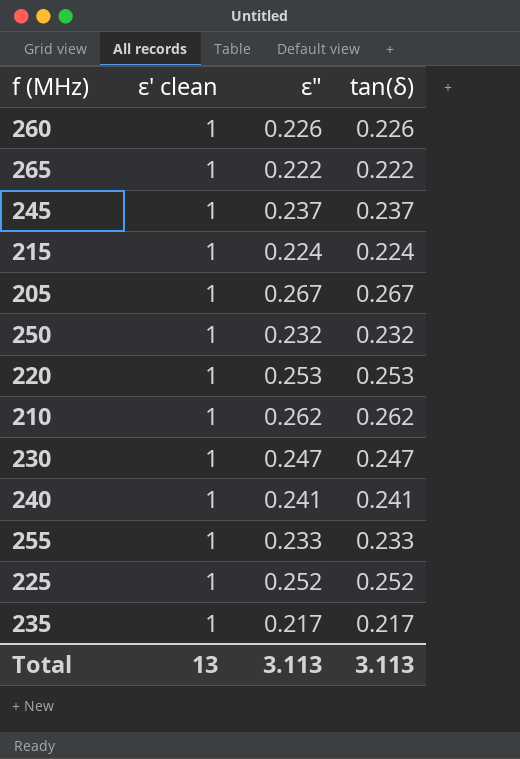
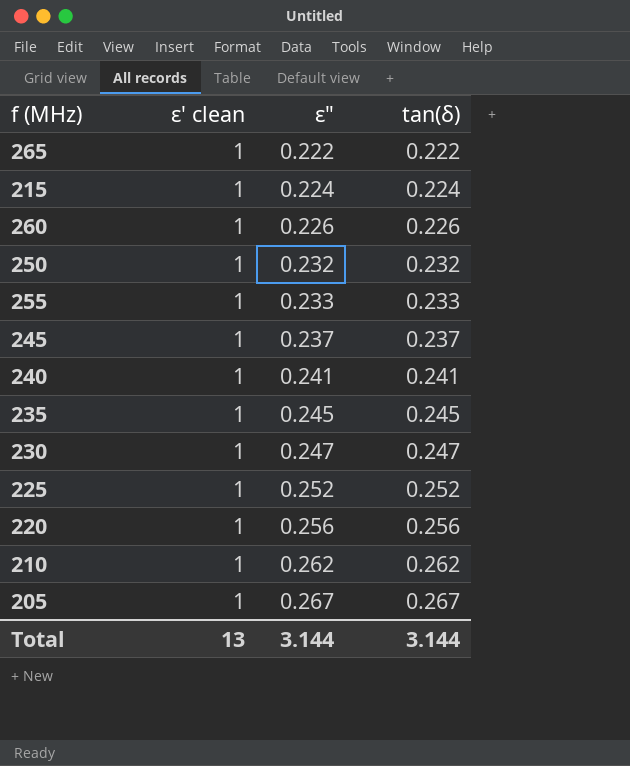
row order: none -> ε" ascending
235 | ε": 0.217 -> 0.245
235 | tan(δ): 0.217 -> 0.245
220 | ε": 0.253 -> 0.256
220 | tan(δ): 0.253 -> 0.256
Total | ε": 3.113 -> 3.144
Total | tan(δ): 3.113 -> 3.144

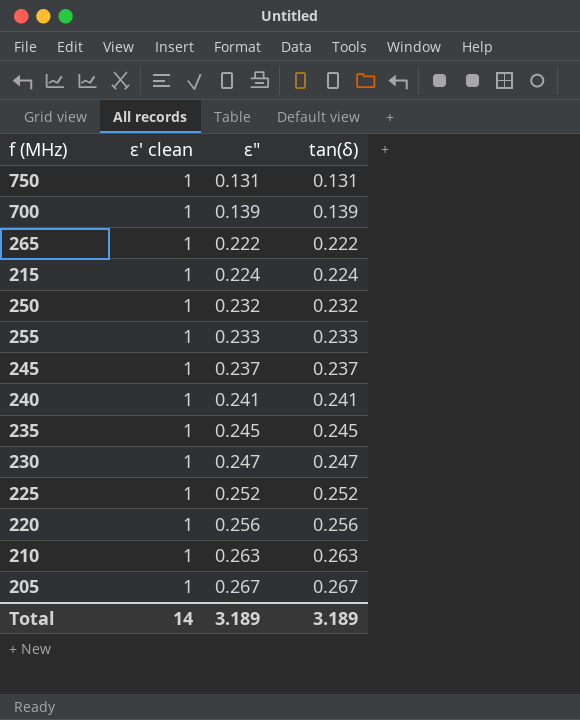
row 260: 1 | 0.226 | 0.226 -> none
row 750: none -> 1 | 0.131 | 0.131
row 700: none -> 1 | 0.139 | 0.139
210 | ε": 0.262 -> 0.263
210 | tan(δ): 0.262 -> 0.263
Total | ε' clean: 13 -> 14
Total | ε": 3.144 -> 3.189
Total | tan(δ): 3.144 -> 3.189

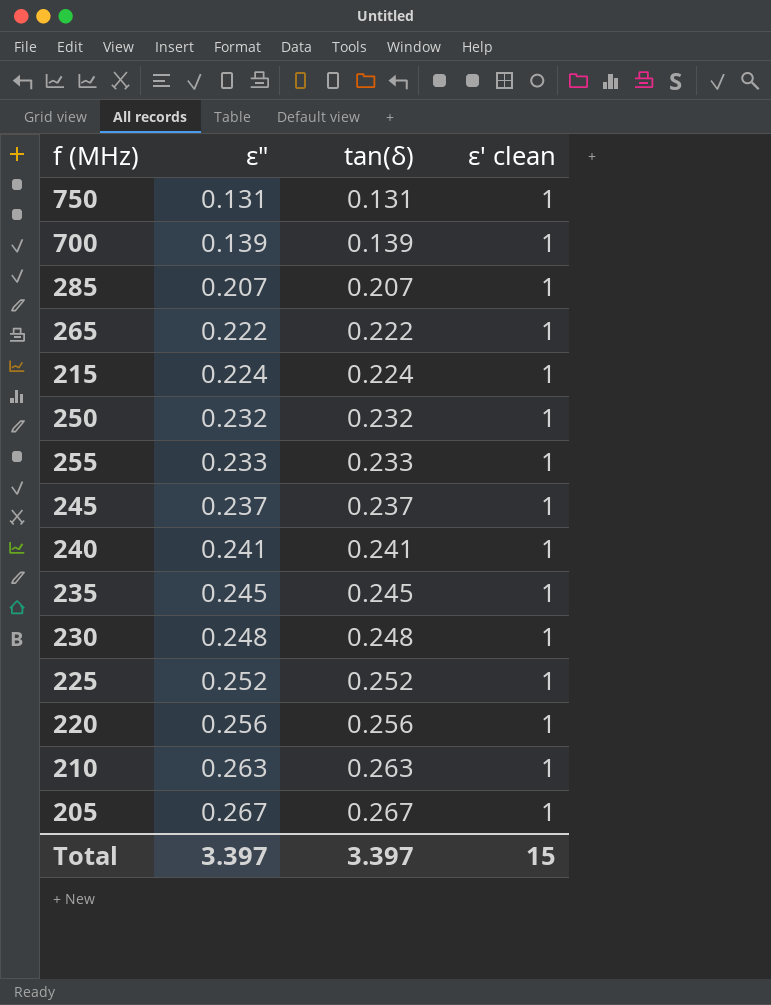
column ε' clean | position: 2 -> 4
row 285: none -> 0.207 | 0.207 | 1
230 | ε": 0.247 -> 0.248
230 | tan(δ): 0.247 -> 0.248
Total | ε": 3.189 -> 3.397
Total | tan(δ): 3.189 -> 3.397
Total | ε' clean: 14 -> 15

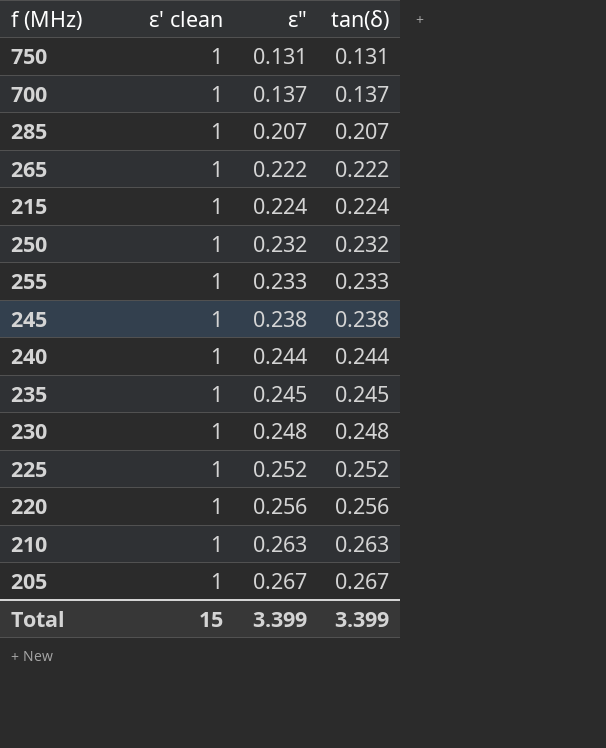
column ε' clean | position: 4 -> 2
700 | ε": 0.139 -> 0.137
700 | tan(δ): 0.139 -> 0.137
245 | ε": 0.237 -> 0.238
245 | tan(δ): 0.237 -> 0.238
240 | ε": 0.241 -> 0.244
240 | tan(δ): 0.241 -> 0.244
Total | ε": 3.397 -> 3.399
Total | tan(δ): 3.397 -> 3.399

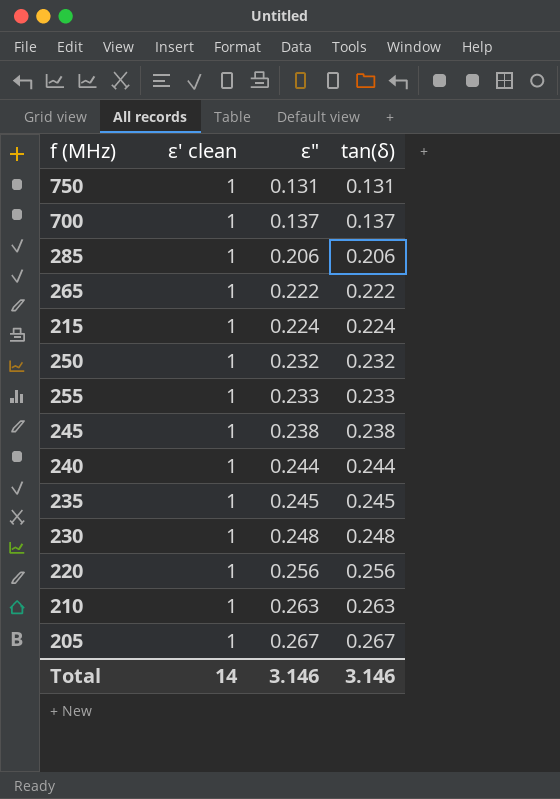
row 225: 1 | 0.252 | 0.252 -> none
285 | ε": 0.207 -> 0.206
285 | tan(δ): 0.207 -> 0.206
Total | ε' clean: 15 -> 14
Total | ε": 3.399 -> 3.146
Total | tan(δ): 3.399 -> 3.146

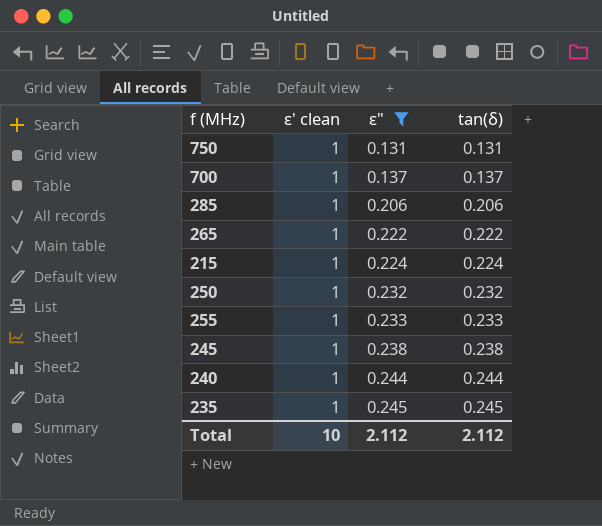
filter: none -> ε" <= 0.245
Total | ε' clean: 14 -> 10
Total | ε": 3.146 -> 2.112
Total | tan(δ): 3.146 -> 2.112

